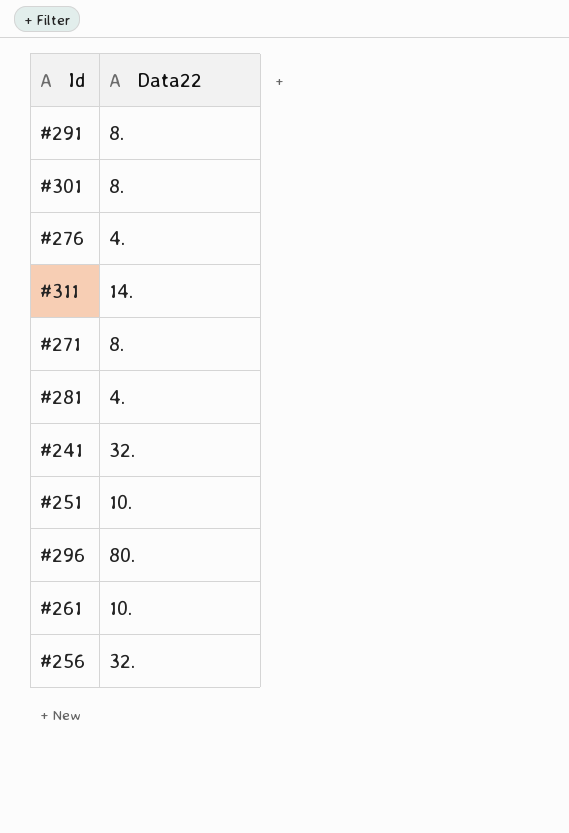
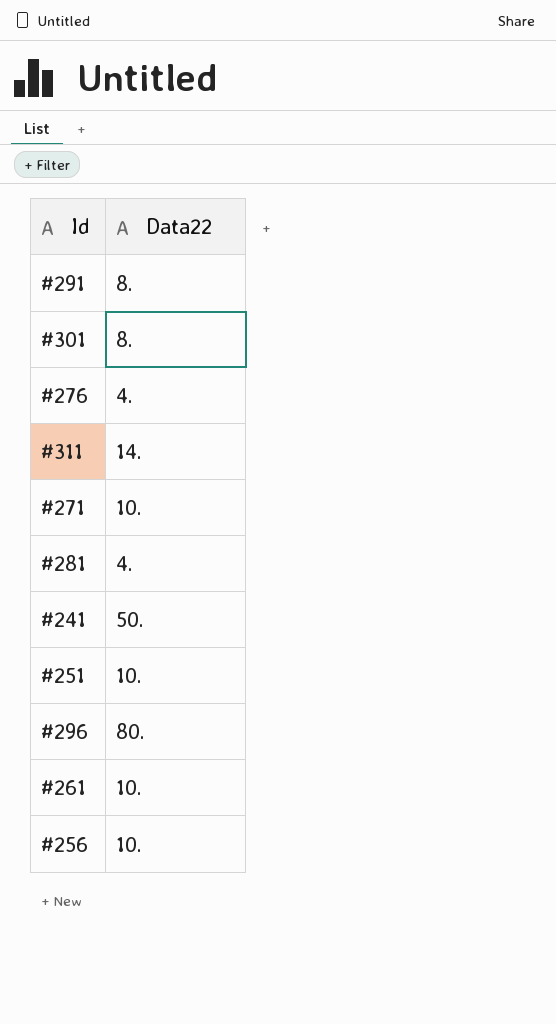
#271 | Data22: 8. -> 10.
#241 | Data22: 32. -> 50.
#256 | Data22: 32. -> 10.

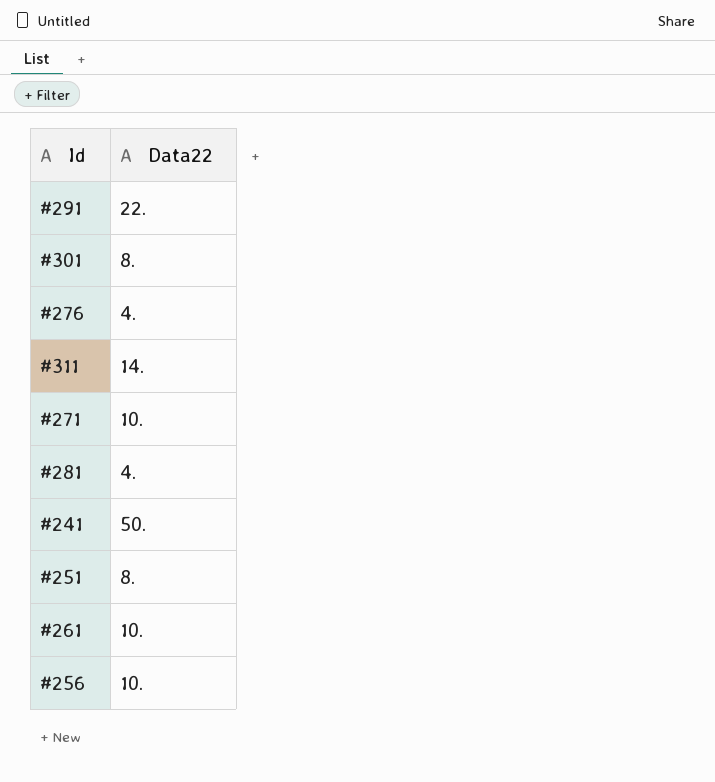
row #296: 80. -> none
#291 | Data22: 8. -> 22.
#251 | Data22: 10. -> 8.

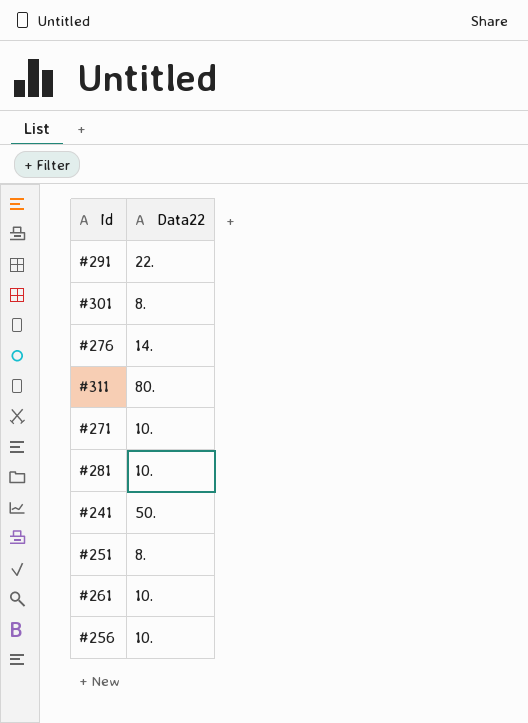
#276 | Data22: 4. -> 14.
#311 | Data22: 14. -> 80.
#281 | Data22: 4. -> 10.

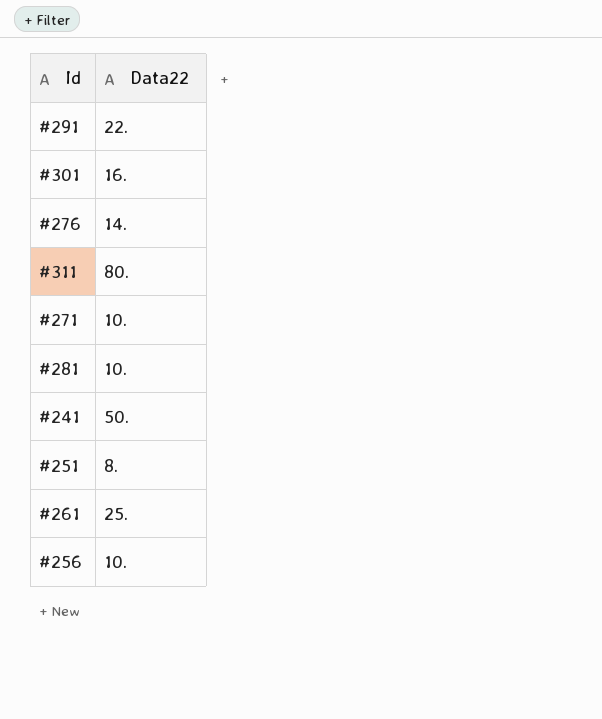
#301 | Data22: 8. -> 16.
#261 | Data22: 10. -> 25.

